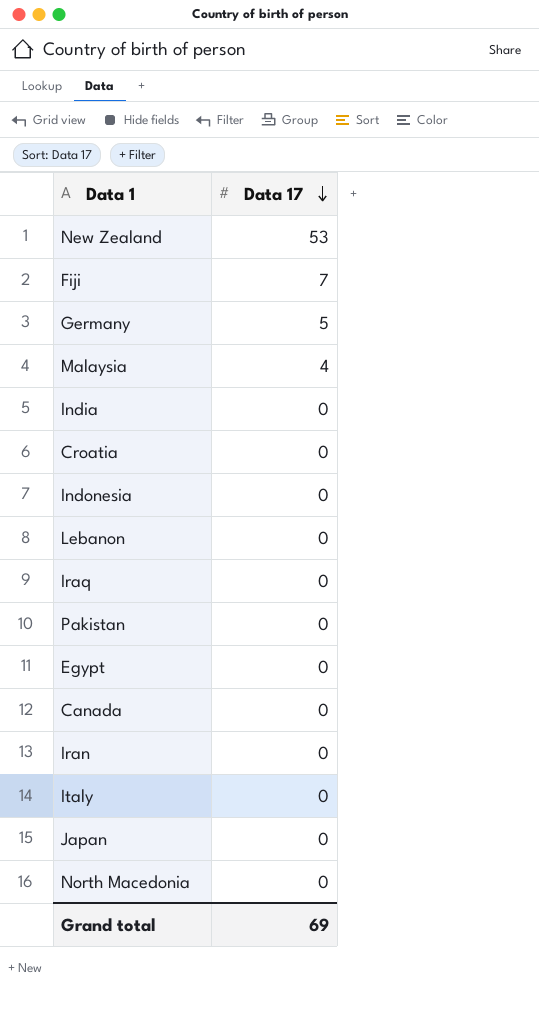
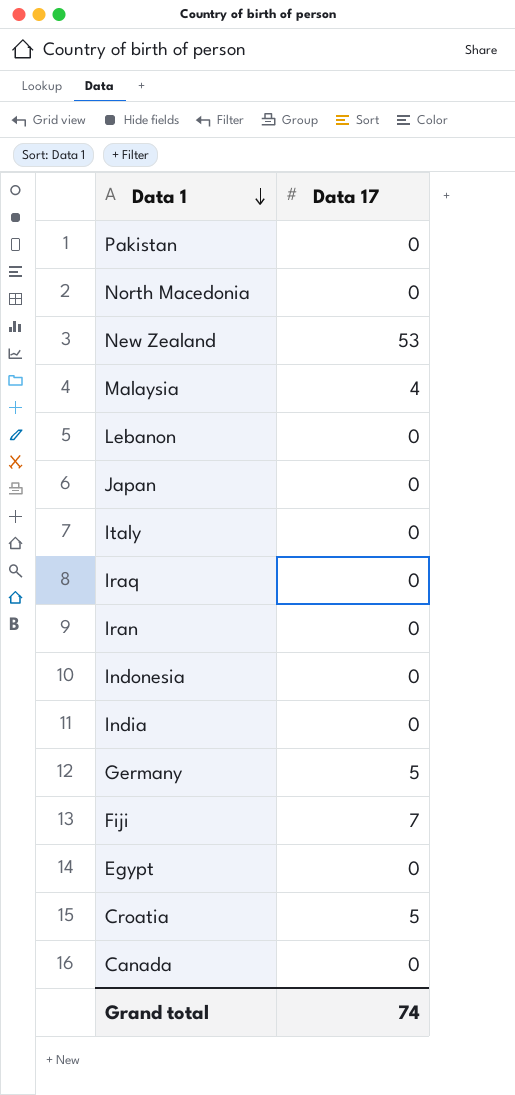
row order: Data 17 descending -> Data 1 descending
Croatia | Data 17: 0 -> 5
Grand total | Data 17: 69 -> 74

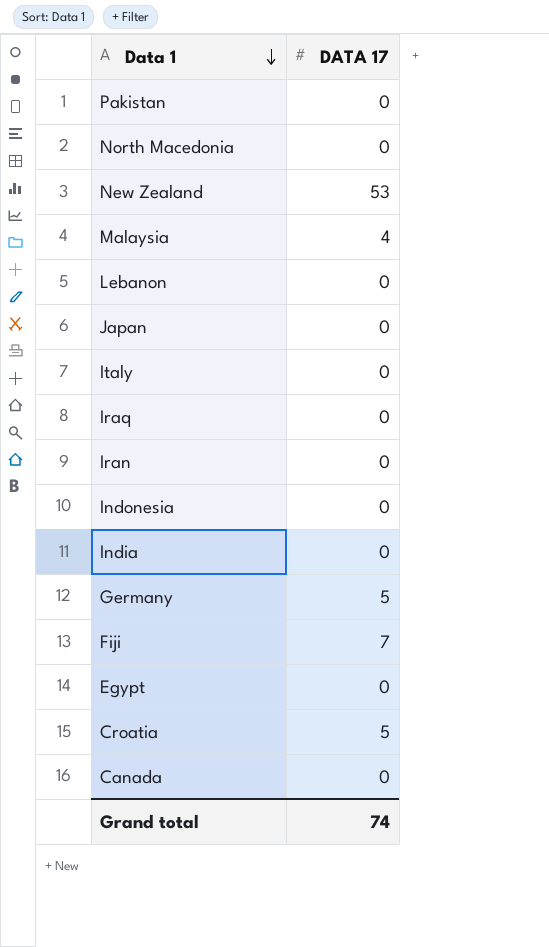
column name: Data 17 -> DATA 17

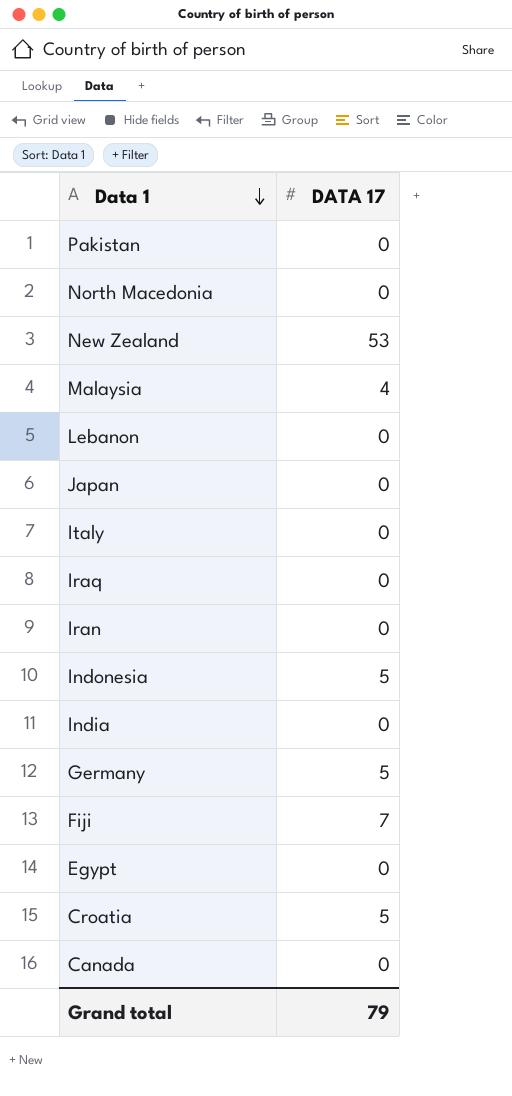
Indonesia | DATA 17: 0 -> 5
Grand total | DATA 17: 74 -> 79

